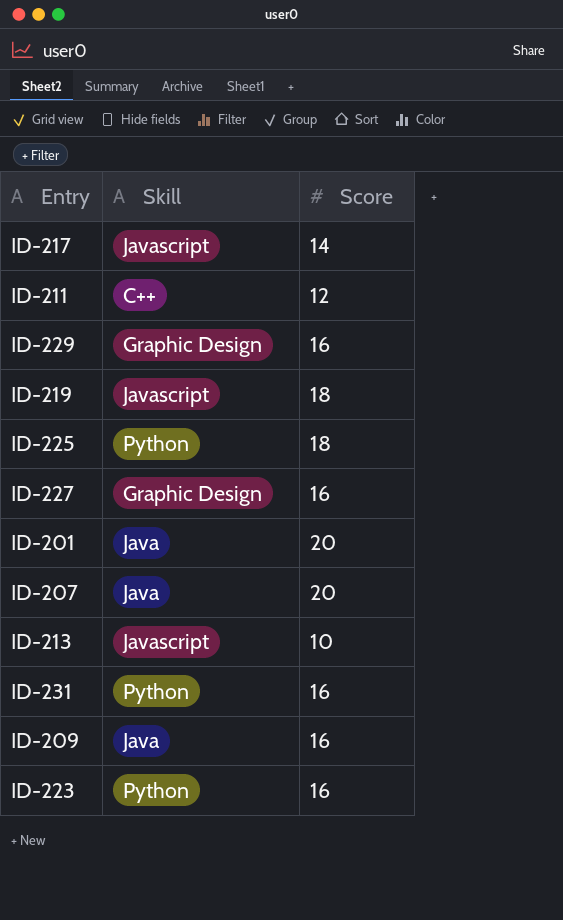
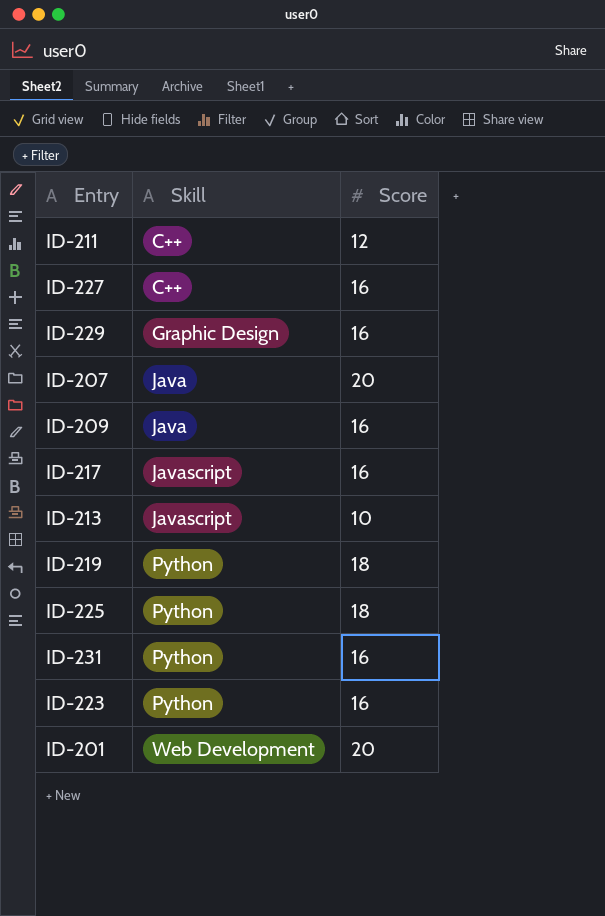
row order: none -> Skill ascending
ID-227 | Skill: Graphic Design -> C++
ID-217 | Score: 14 -> 16
ID-219 | Skill: Javascript -> Python
ID-201 | Skill: Java -> Web Development

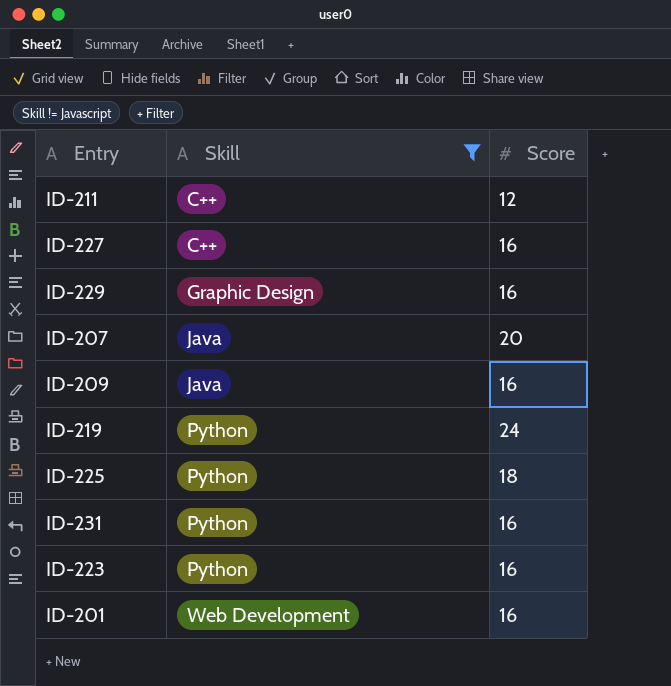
filter: none -> Skill != Javascript
ID-219 | Score: 18 -> 24
ID-201 | Score: 20 -> 16

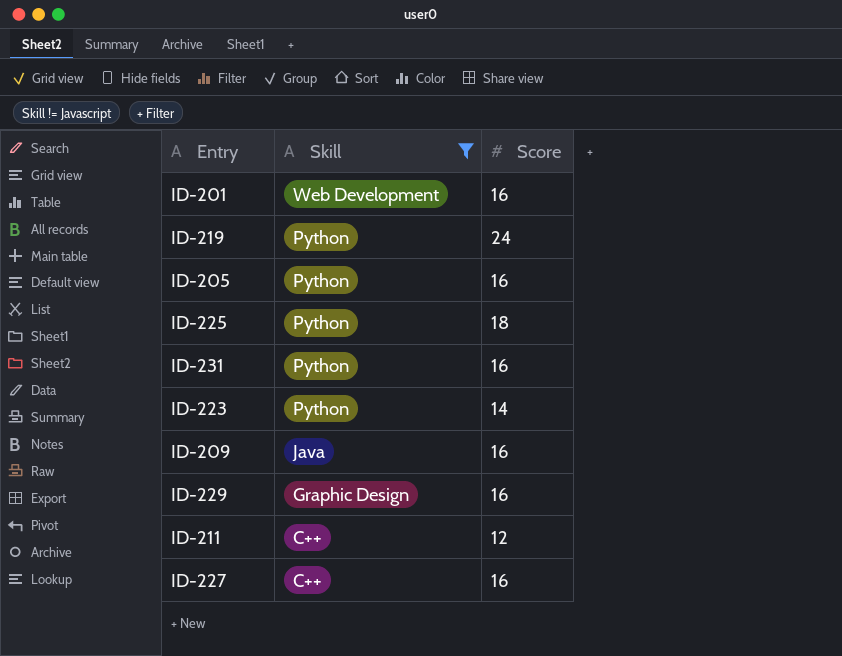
row order: Skill ascending -> Skill descending
row ID-207: Java | 20 -> none
row ID-205: none -> Python | 16
ID-223 | Score: 16 -> 14

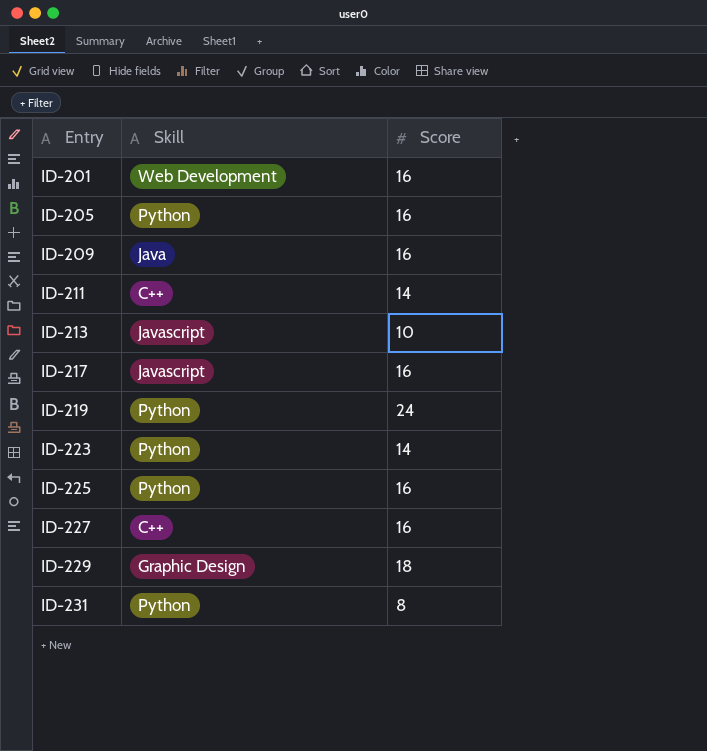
filter: Skill != Javascript -> none
row order: Skill descending -> Entry ascending
ID-211 | Score: 12 -> 14
ID-225 | Score: 18 -> 16
ID-229 | Score: 16 -> 18
ID-231 | Score: 16 -> 8

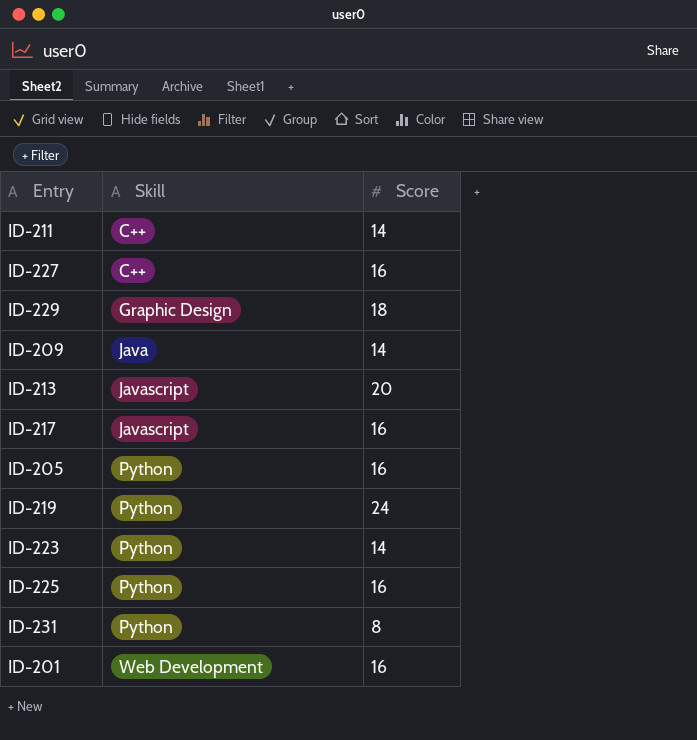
row order: Entry ascending -> Skill ascending
ID-209 | Score: 16 -> 14
ID-213 | Score: 10 -> 20

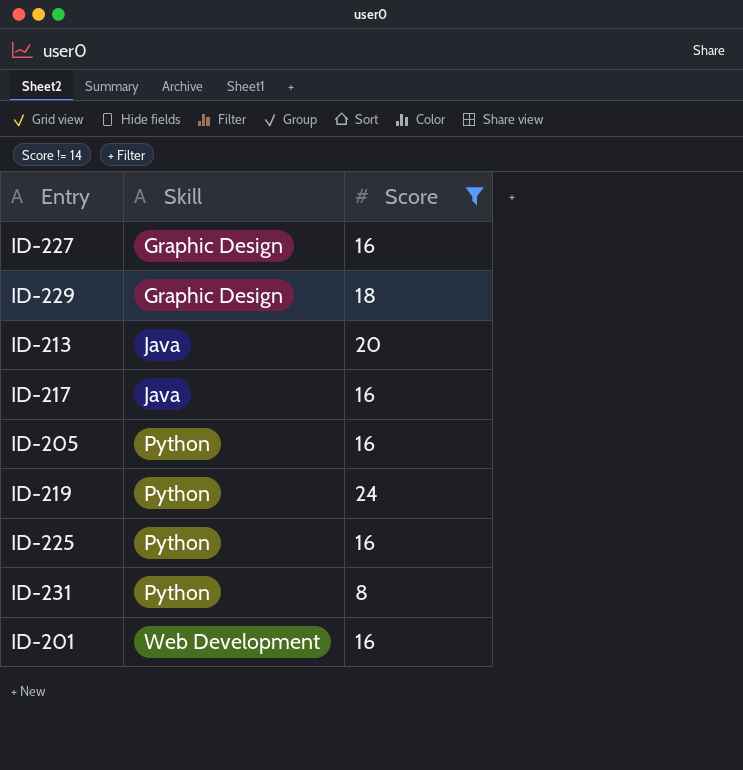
filter: none -> Score != 14
ID-227 | Skill: C++ -> Graphic Design
ID-213 | Skill: Javascript -> Java
ID-217 | Skill: Javascript -> Java

